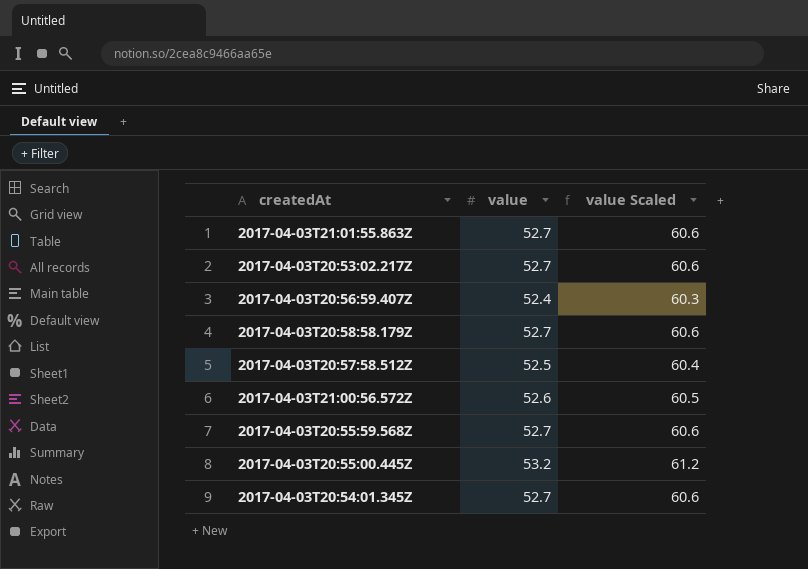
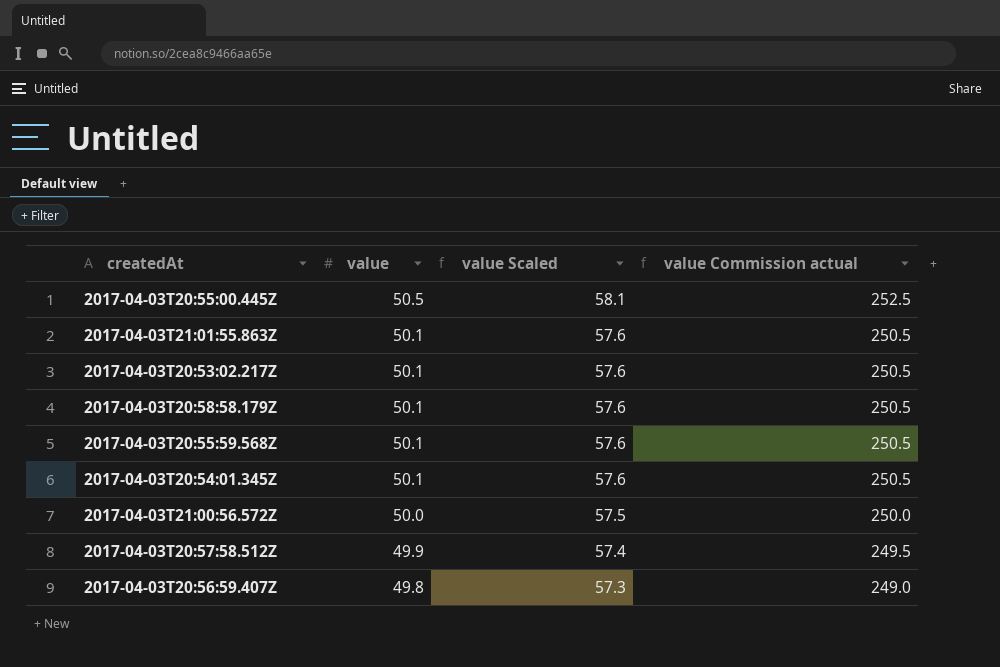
row order: none -> value descending
column value Commission actual | formula: none -> [value] * 5
2017-04-03T20:55:00.445Z | value: 53.2 -> 50.5
2017-04-03T20:55:00.445Z | value Scaled: 61.2 -> 58.1
2017-04-03T21:01:55.863Z | value: 52.7 -> 50.1
2017-04-03T21:01:55.863Z | value Scaled: 60.6 -> 57.6
2017-04-03T20:53:02.217Z | value: 52.7 -> 50.1
2017-04-03T20:53:02.217Z | value Scaled: 60.6 -> 57.6
2017-04-03T20:58:58.179Z | value: 52.7 -> 50.1
2017-04-03T20:58:58.179Z | value Scaled: 60.6 -> 57.6
2017-04-03T20:55:59.568Z | value: 52.7 -> 50.1
2017-04-03T20:55:59.568Z | value Scaled: 60.6 -> 57.6
2017-04-03T20:54:01.345Z | value: 52.7 -> 50.1
2017-04-03T20:54:01.345Z | value Scaled: 60.6 -> 57.6
2017-04-03T21:00:56.572Z | value: 52.6 -> 50.0
2017-04-03T21:00:56.572Z | value Scaled: 60.5 -> 57.5
2017-04-03T20:57:58.512Z | value: 52.5 -> 49.9
2017-04-03T20:57:58.512Z | value Scaled: 60.4 -> 57.4
2017-04-03T20:56:59.407Z | value: 52.4 -> 49.8
2017-04-03T20:56:59.407Z | value Scaled: 60.3 -> 57.3

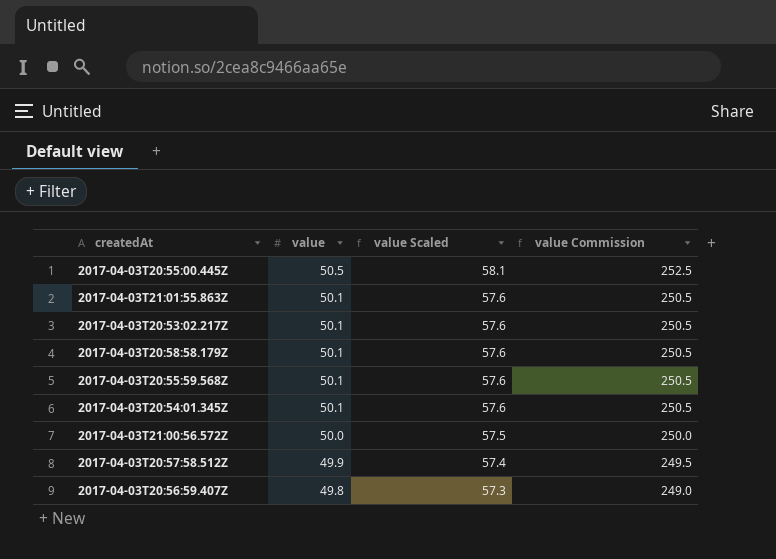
column name: value Commission actual -> value Commission

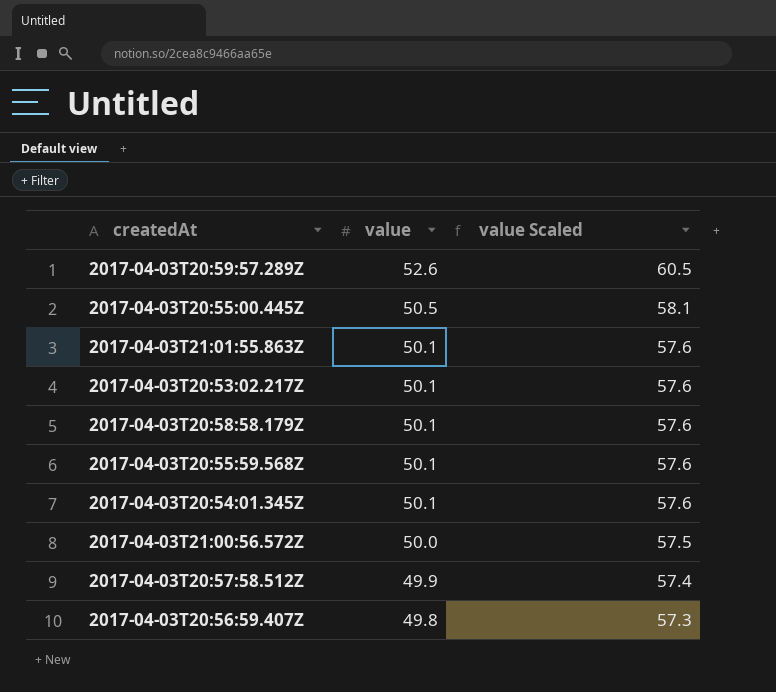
column value Commission | formula: [value] * 5 -> none
row 2017-04-03T20:59:57.289Z: none -> 52.6 | 60.5

